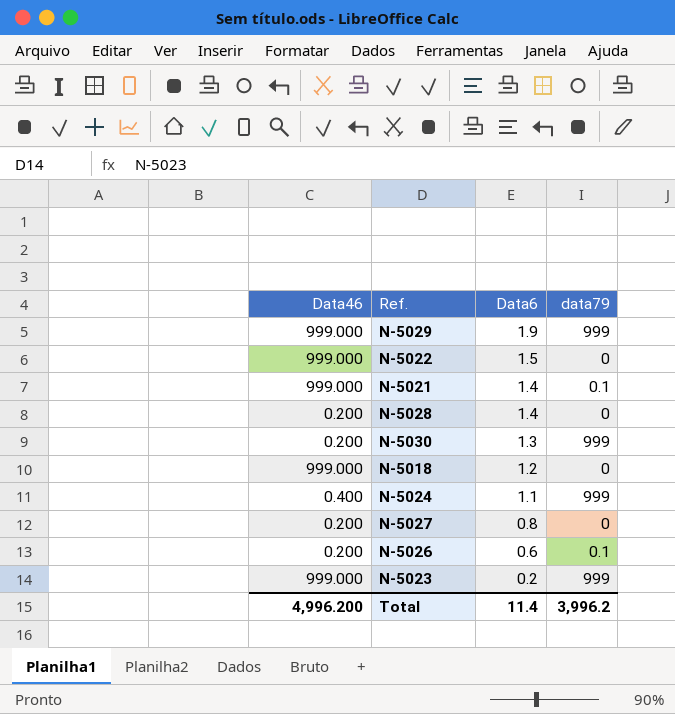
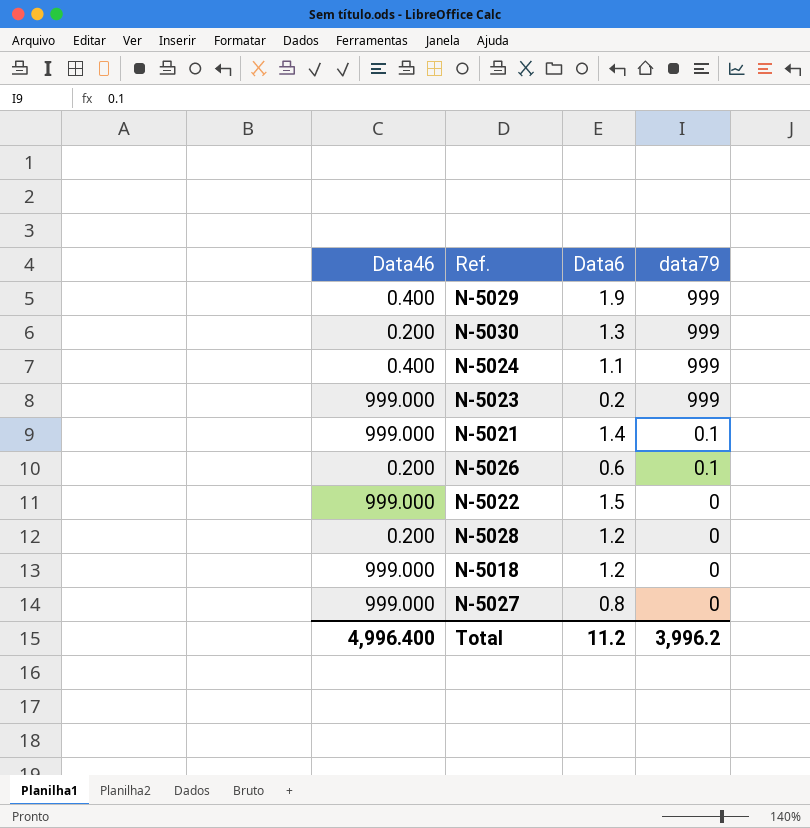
row order: Data6 descending -> data79 descending
N-5029 | Data46: 999.000 -> 0.400
N-5028 | Data6: 1.4 -> 1.2
N-5027 | Data46: 0.200 -> 999.000
Total | Data46: 4,996.200 -> 4,996.400
Total | Data6: 11.4 -> 11.2

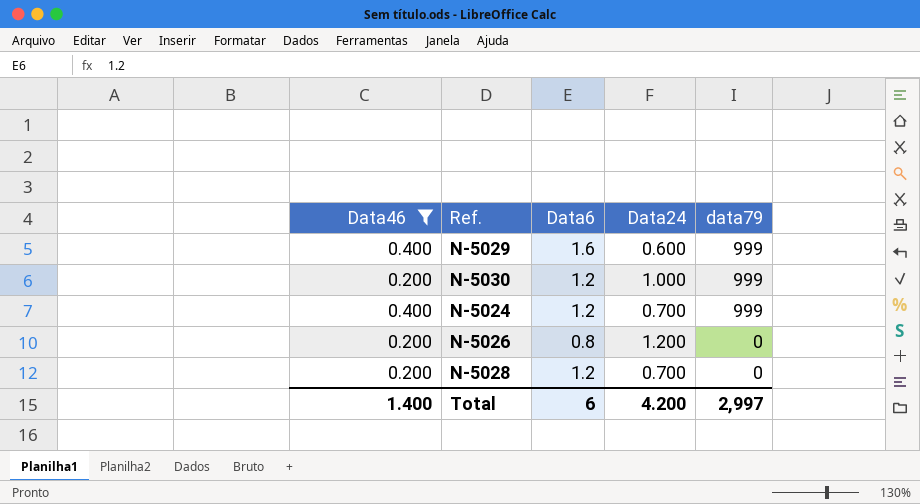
filter: none -> Data46 != 999.000
column Data24 | position: none -> 4
N-5029 | Data6: 1.9 -> 1.6
N-5030 | Data6: 1.3 -> 1.2
N-5024 | Data6: 1.1 -> 1.2
N-5026 | Data6: 0.6 -> 0.8
N-5026 | data79: 0.1 -> 0
Total | Data46: 4,996.400 -> 1.400
Total | Data6: 11.2 -> 6
Total | data79: 3,996.2 -> 2,997

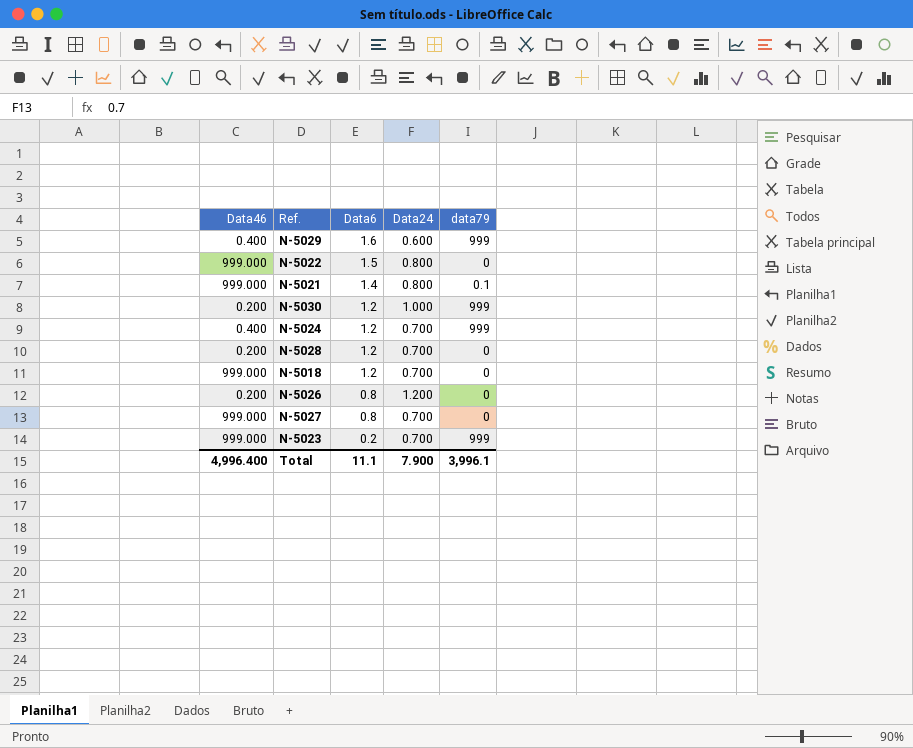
filter: Data46 != 999.000 -> none
row order: data79 descending -> Data6 descending
Total | Data46: 1.400 -> 4,996.400
Total | Data6: 6 -> 11.1
Total | Data24: 4.200 -> 7.900
Total | data79: 2,997 -> 3,996.1

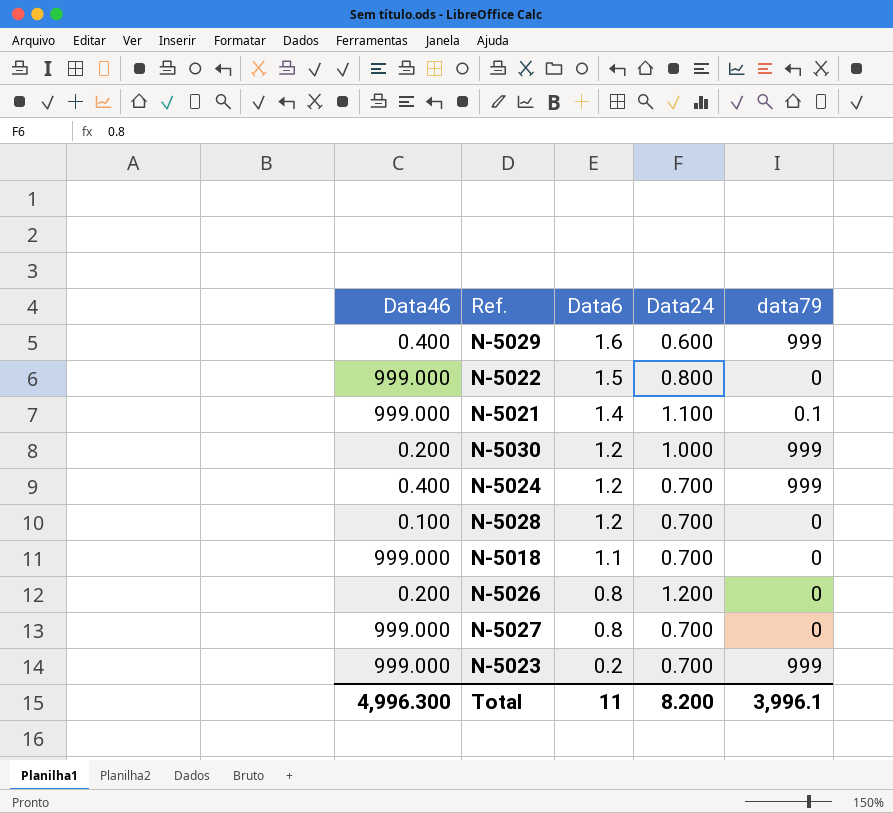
N-5021 | Data24: 0.800 -> 1.100
N-5028 | Data46: 0.200 -> 0.100
N-5018 | Data6: 1.2 -> 1.1
Total | Data46: 4,996.400 -> 4,996.300
Total | Data6: 11.1 -> 11
Total | Data24: 7.900 -> 8.200

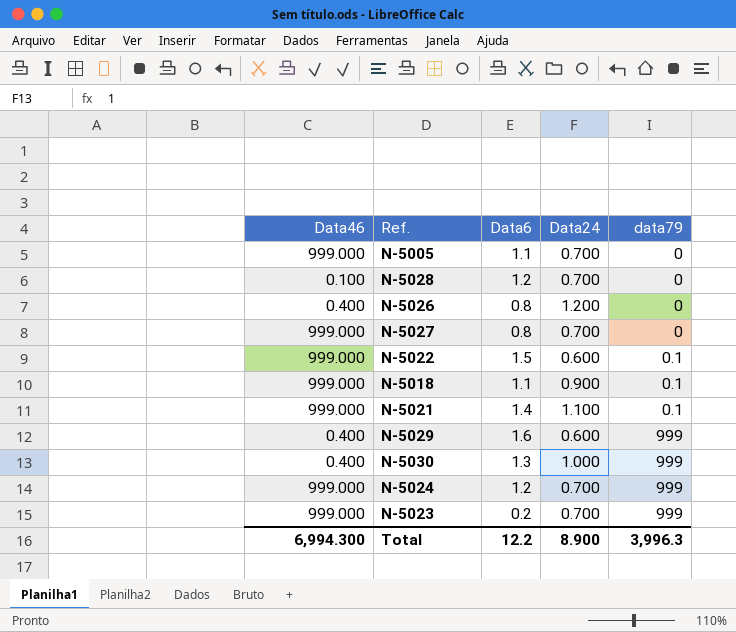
row order: Data6 descending -> data79 ascending
row N-5005: none -> 999.000 | 1.1 | 0.700 | 0
N-5026 | Data46: 0.200 -> 0.400
N-5022 | Data24: 0.800 -> 0.600
N-5022 | data79: 0 -> 0.1
N-5018 | Data24: 0.700 -> 0.900
N-5018 | data79: 0 -> 0.1
N-5030 | Data46: 0.200 -> 0.400
N-5030 | Data6: 1.2 -> 1.3
N-5024 | Data46: 0.400 -> 999.000
Total | Data46: 4,996.300 -> 6,994.300
Total | Data6: 11 -> 12.2
Total | Data24: 8.200 -> 8.900
Total | data79: 3,996.1 -> 3,996.3

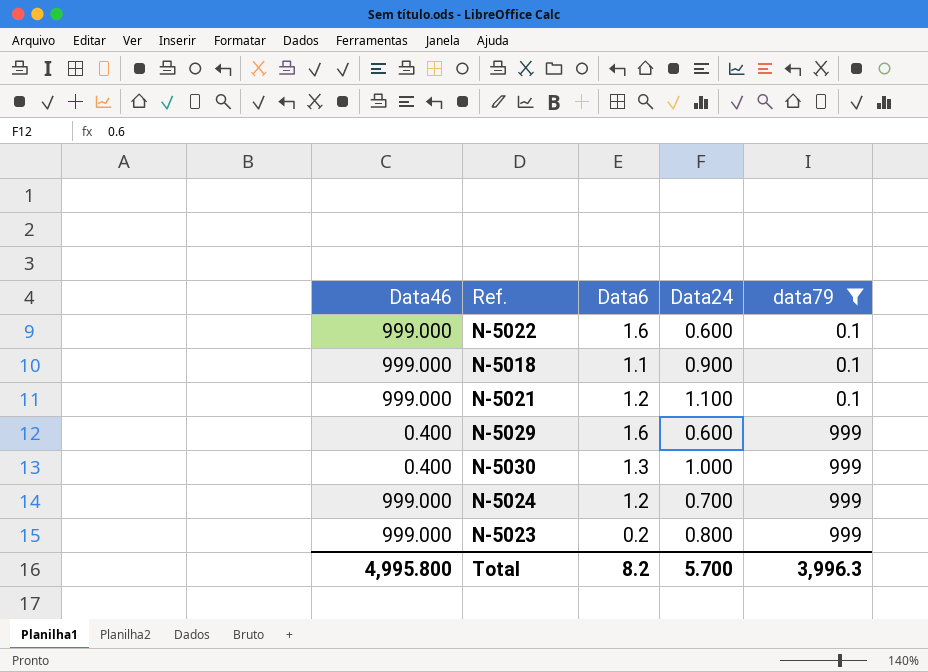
filter: none -> data79 != 0
N-5022 | Data6: 1.5 -> 1.6
N-5021 | Data6: 1.4 -> 1.2
N-5023 | Data24: 0.700 -> 0.800
Total | Data46: 6,994.300 -> 4,995.800
Total | Data6: 12.2 -> 8.2
Total | Data24: 8.900 -> 5.700

